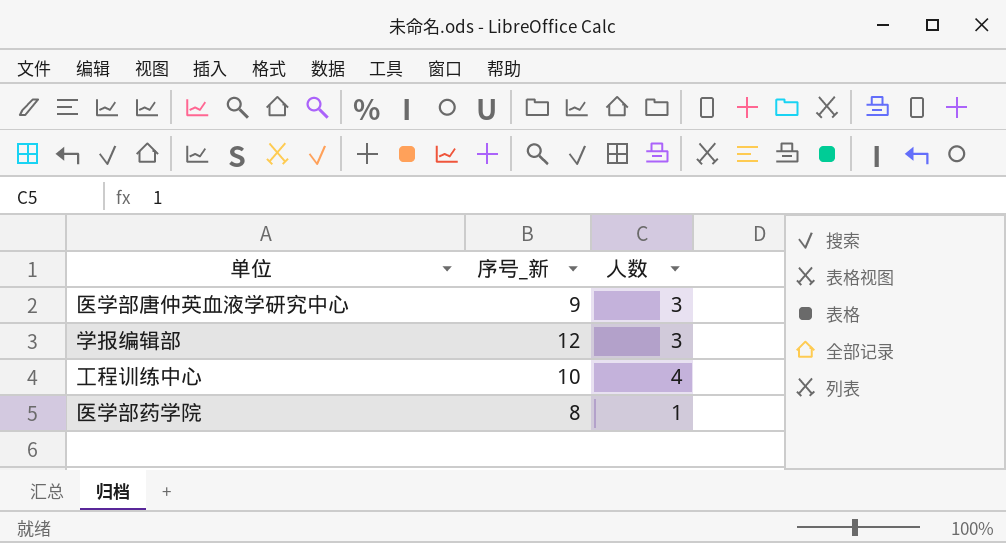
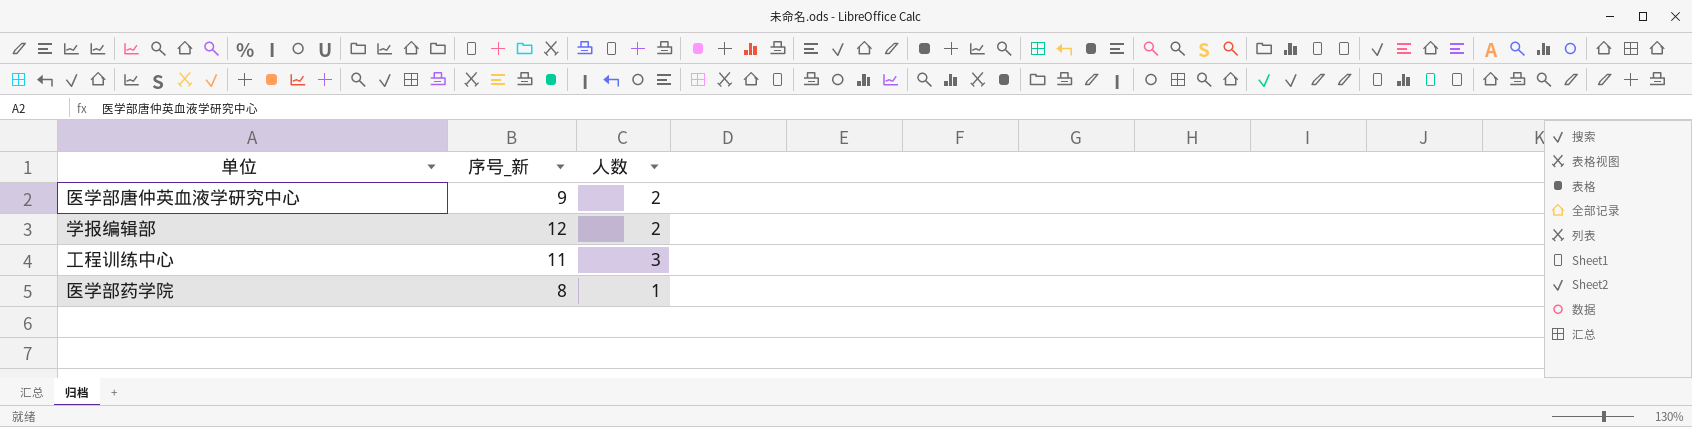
医学部唐仲英血液学研究中心 | 人数: 3 -> 2
学报编辑部 | 人数: 3 -> 2
工程训练中心 | 序号_新: 10 -> 11
工程训练中心 | 人数: 4 -> 3

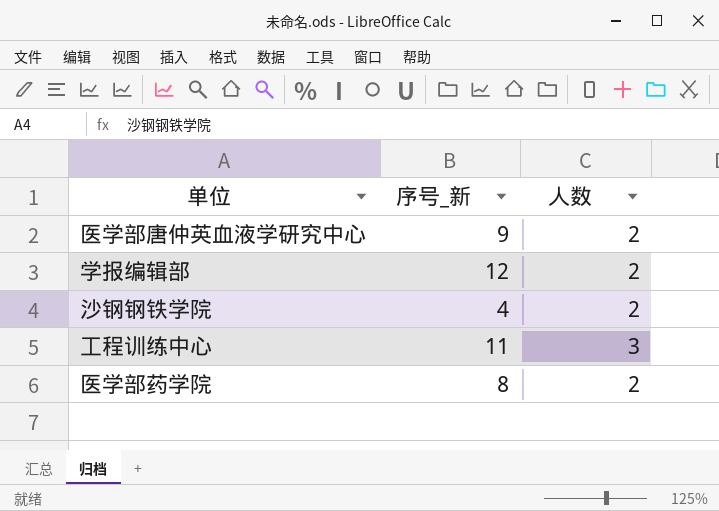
row 沙钢钢铁学院: none -> 4 | 2
医学部药学院 | 人数: 1 -> 2

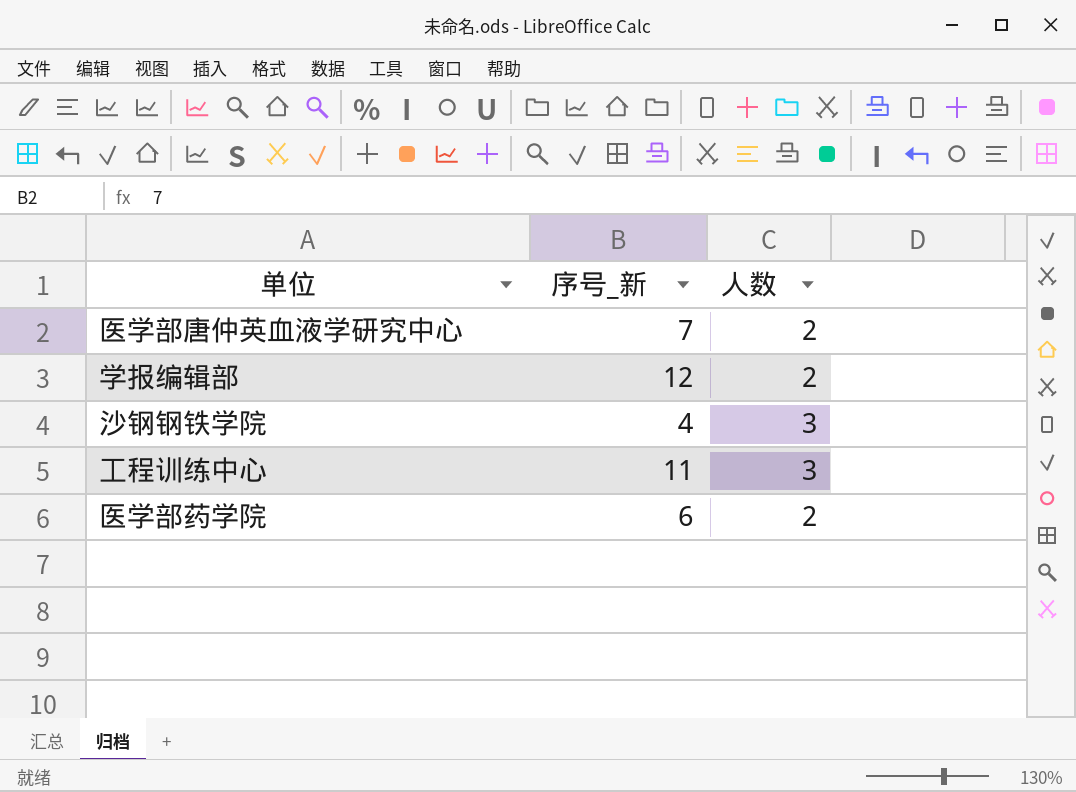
医学部唐仲英血液学研究中心 | 序号_新: 9 -> 7
沙钢钢铁学院 | 人数: 2 -> 3
医学部药学院 | 序号_新: 8 -> 6

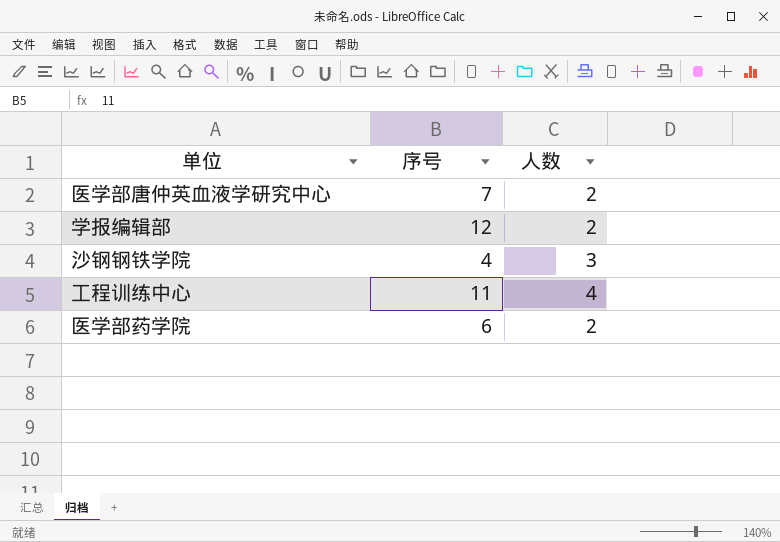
column name: 序号_新 -> 序号
工程训练中心 | 人数: 3 -> 4

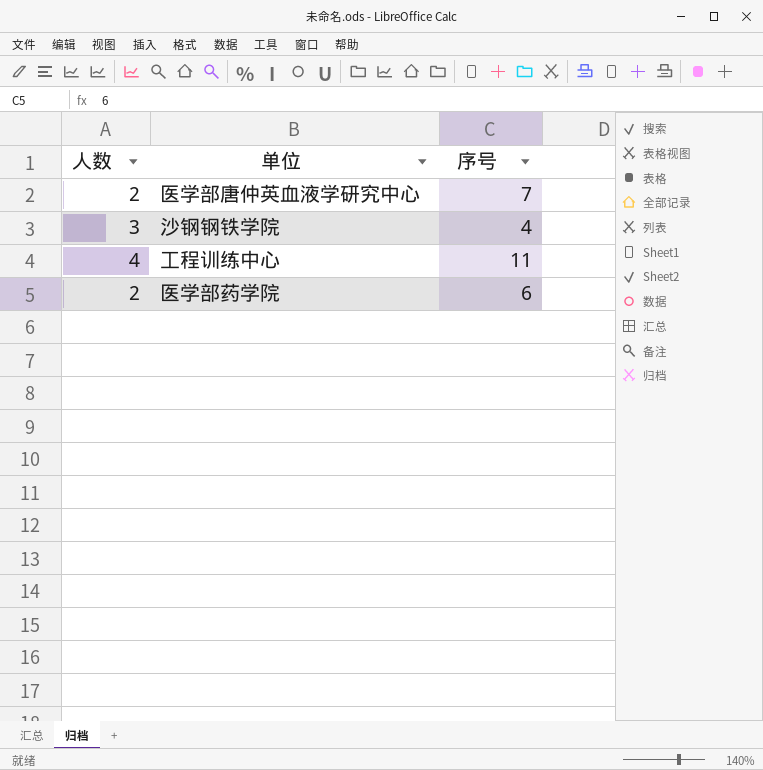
column 人数 | position: 3 -> 1
row 学报编辑部: 12 | 2 -> none

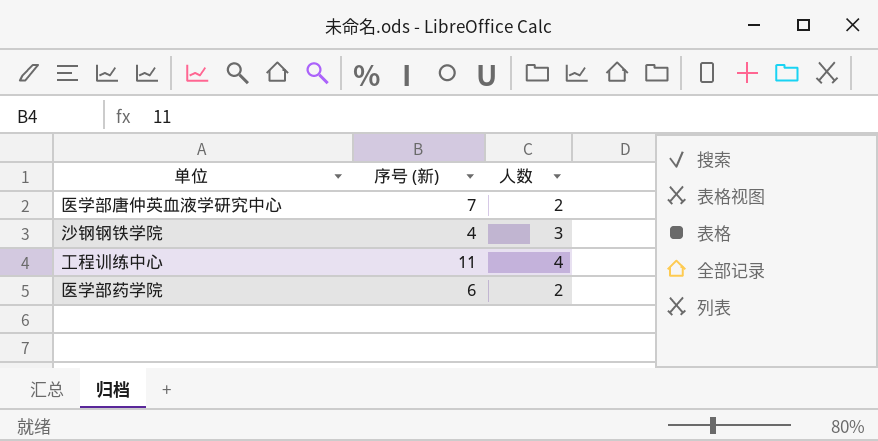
column name: 序号 -> 序号 (新)
column 人数 | position: 1 -> 3

